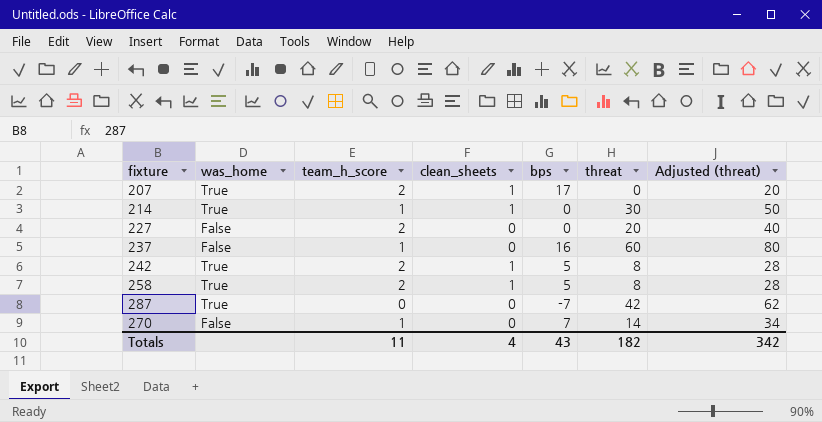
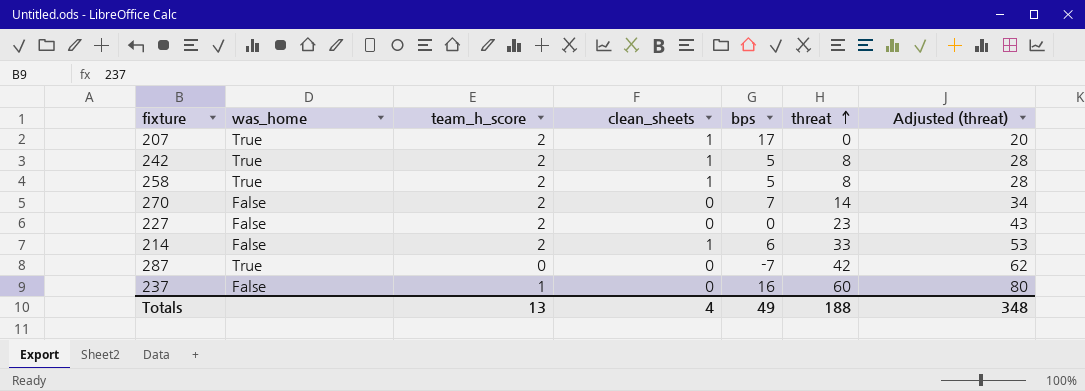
row order: none -> threat ascending
270 | team_h_score: 1 -> 2
227 | threat: 20 -> 23
227 | Adjusted (threat): 40 -> 43
214 | was_home: True -> False
214 | team_h_score: 1 -> 2
214 | bps: 0 -> 6
214 | threat: 30 -> 33
214 | Adjusted (threat): 50 -> 53
Totals | team_h_score: 11 -> 13
Totals | bps: 43 -> 49
Totals | threat: 182 -> 188
Totals | Adjusted (threat): 342 -> 348

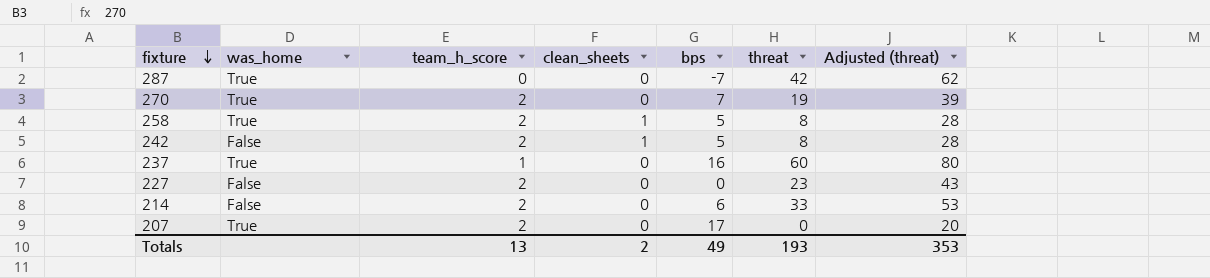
row order: threat ascending -> fixture descending
270 | was_home: False -> True
270 | threat: 14 -> 19
270 | Adjusted (threat): 34 -> 39
242 | was_home: True -> False
237 | was_home: False -> True
214 | clean_sheets: 1 -> 0
207 | clean_sheets: 1 -> 0
Totals | clean_sheets: 4 -> 2
Totals | threat: 188 -> 193
Totals | Adjusted (threat): 348 -> 353

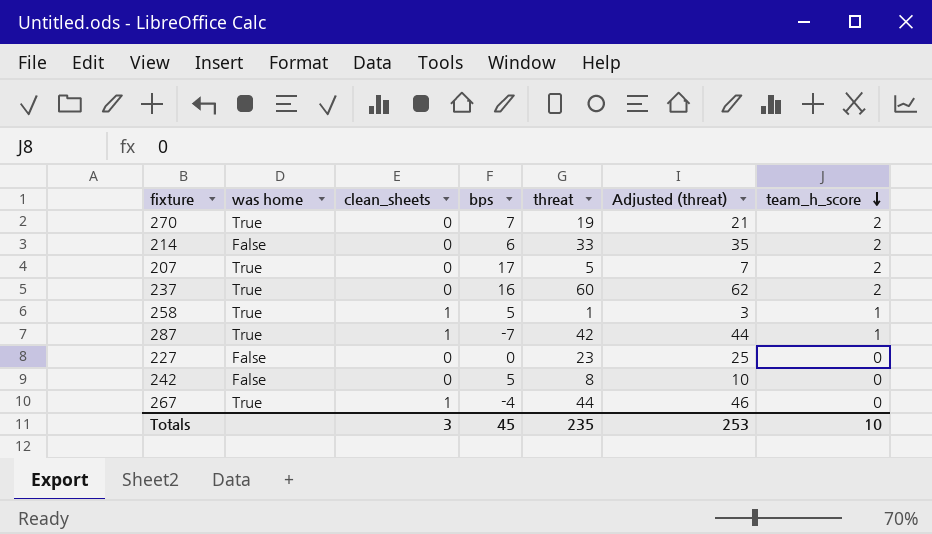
row order: fixture descending -> team_h_score descending
column name: was_home -> was home
column Adjusted (threat) | formula: [threat] + 20 -> [threat] + 2
column team_h_score | position: 3 -> 7
207 | threat: 0 -> 5
237 | team_h_score: 1 -> 2
258 | threat: 8 -> 1
258 | team_h_score: 2 -> 1
287 | clean_sheets: 0 -> 1
287 | team_h_score: 0 -> 1
227 | team_h_score: 2 -> 0
242 | clean_sheets: 1 -> 0
242 | team_h_score: 2 -> 0
row 267: none -> True | 1 | -4 | 44 | 46 | 0
Totals | clean_sheets: 2 -> 3
Totals | bps: 49 -> 45
Totals | threat: 193 -> 235
Totals | Adjusted (threat): 353 -> 253
Totals | team_h_score: 13 -> 10

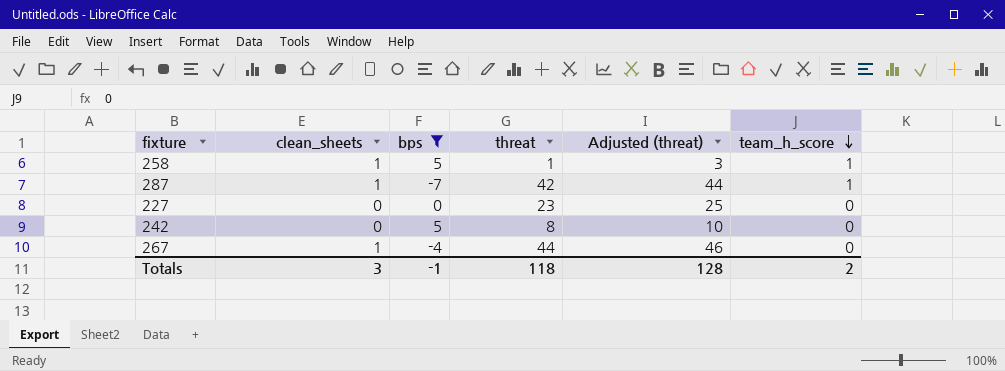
filter: none -> bps <= 5
column was home | position: 2 -> none
Totals | bps: 45 -> -1
Totals | threat: 235 -> 118
Totals | Adjusted (threat): 253 -> 128
Totals | team_h_score: 10 -> 2

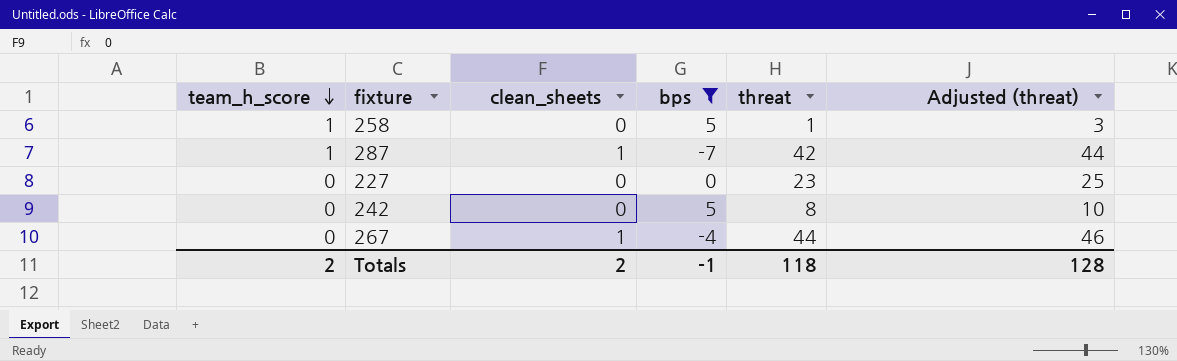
column team_h_score | position: 6 -> 1
258 | clean_sheets: 1 -> 0
Totals | clean_sheets: 3 -> 2

